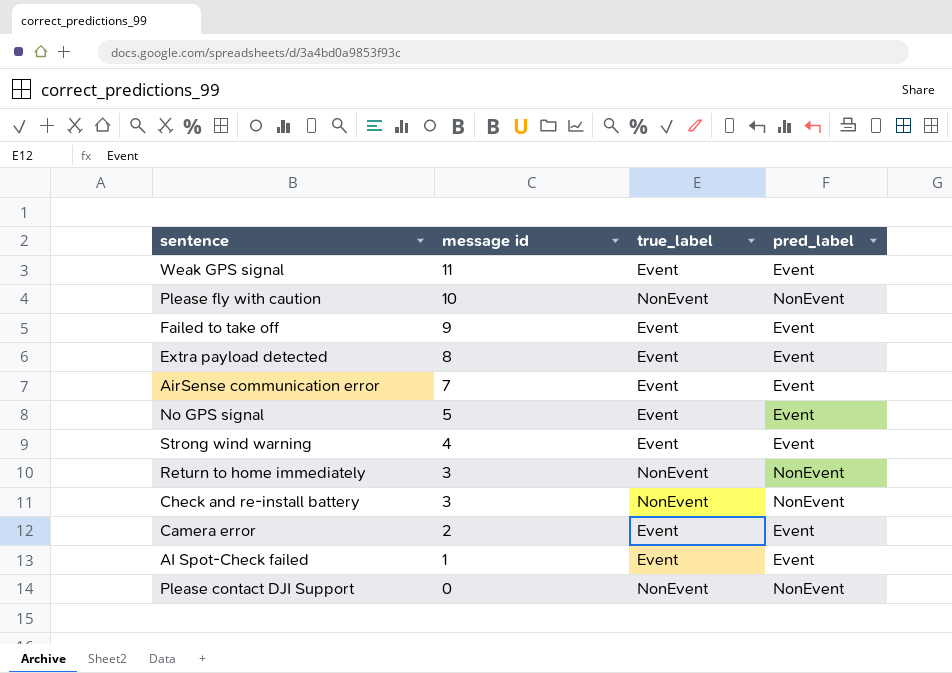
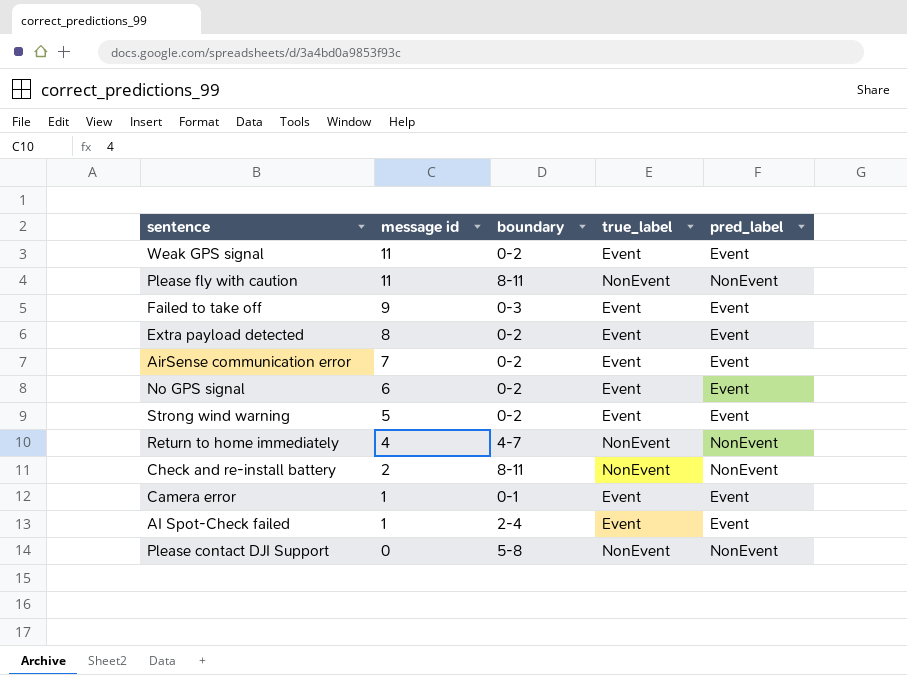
column boundary | position: none -> 3
Please fly with caution | message id: 10 -> 11
No GPS signal | message id: 5 -> 6
Strong wind warning | message id: 4 -> 5
Return to home immediately | message id: 3 -> 4
Check and re-install battery | message id: 3 -> 2
Camera error | message id: 2 -> 1

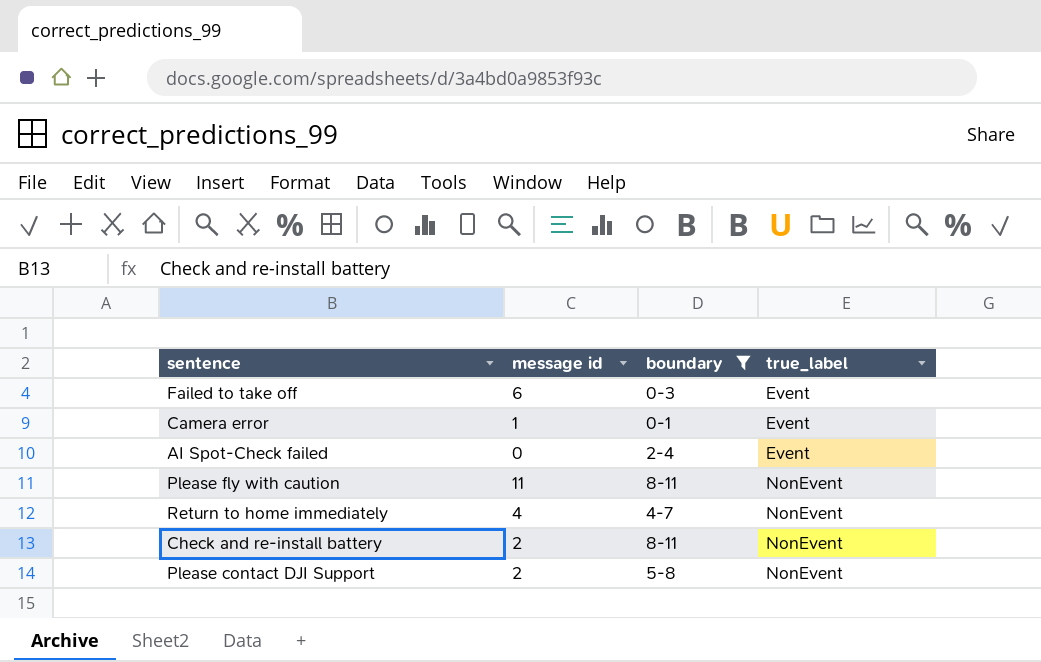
filter: none -> boundary != 0-2
row order: message id descending -> true_label ascending
column pred_label | position: 5 -> none
Failed to take off | message id: 9 -> 6
AI Spot-Check failed | message id: 1 -> 0
Please contact DJI Support | message id: 0 -> 2

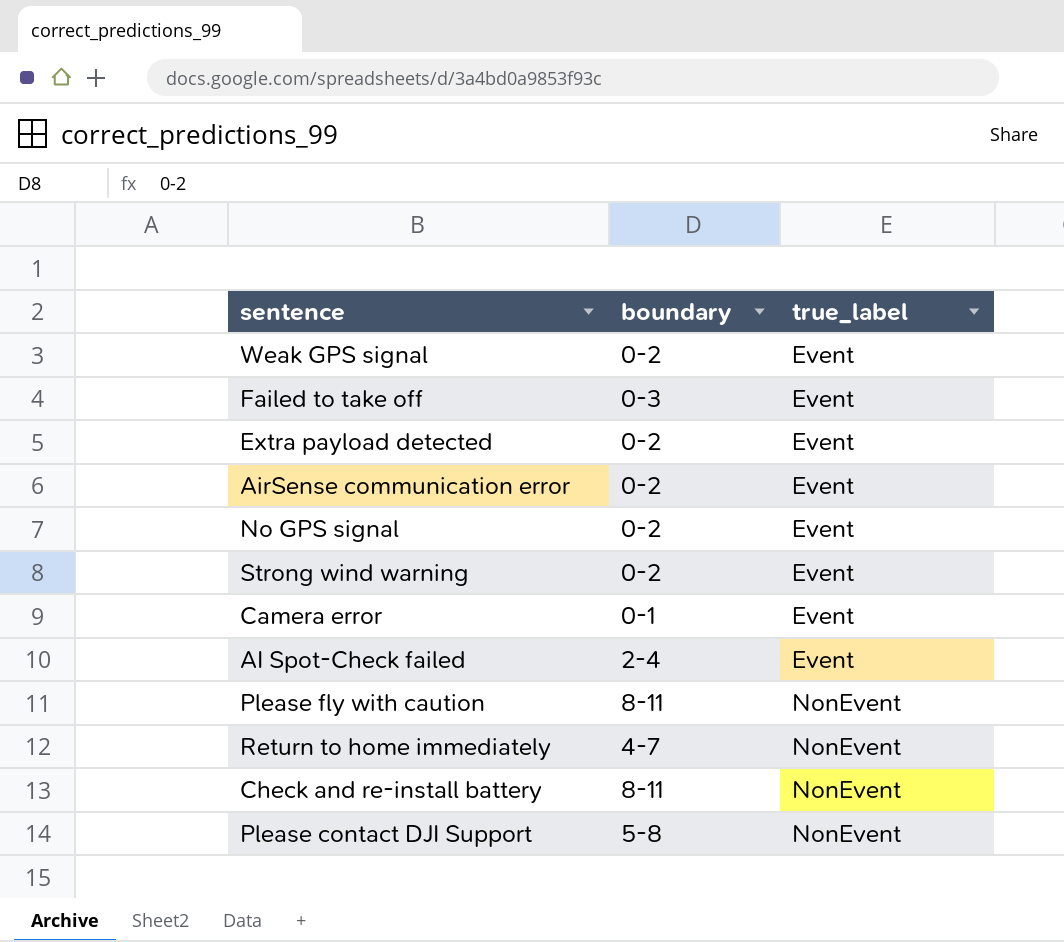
filter: boundary != 0-2 -> none
column message id | position: 2 -> none

